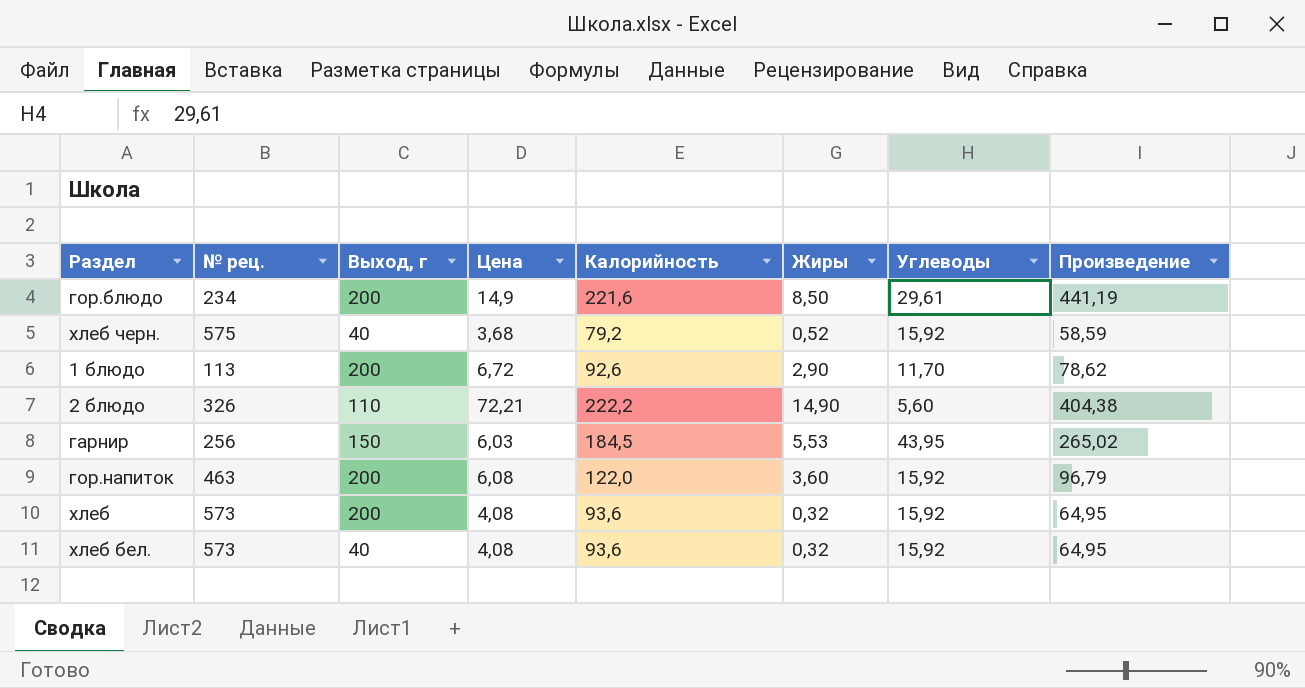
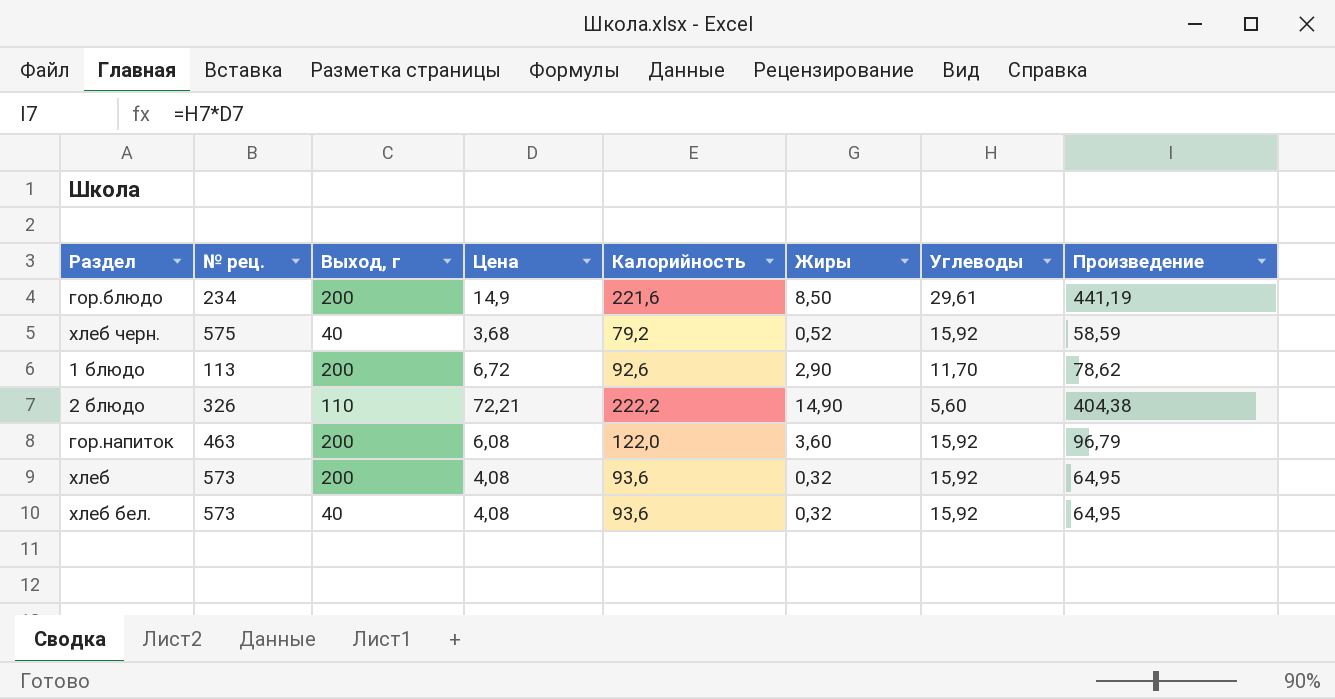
row гарнир: 256 | 150 | 6,03 | 184,5 | 5,53 | 43,95 | 265,02 -> none

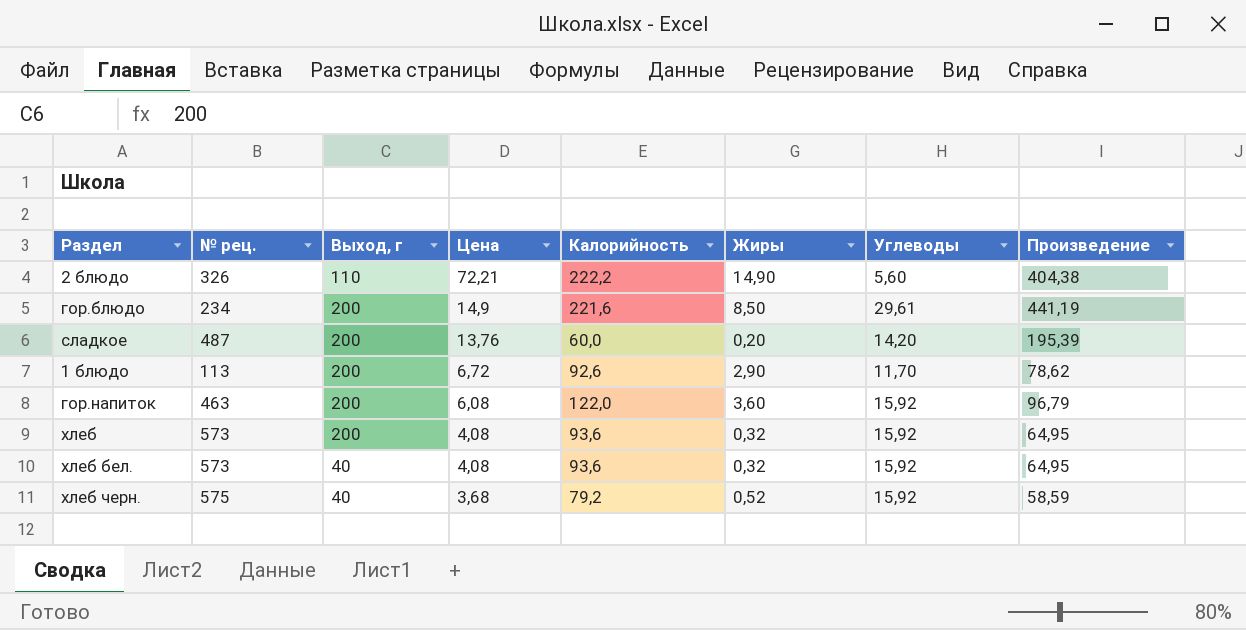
row order: none -> Цена descending
row сладкое: none -> 487 | 200 | 13,76 | 60,0 | 0,20 | 14,20 | 195,39

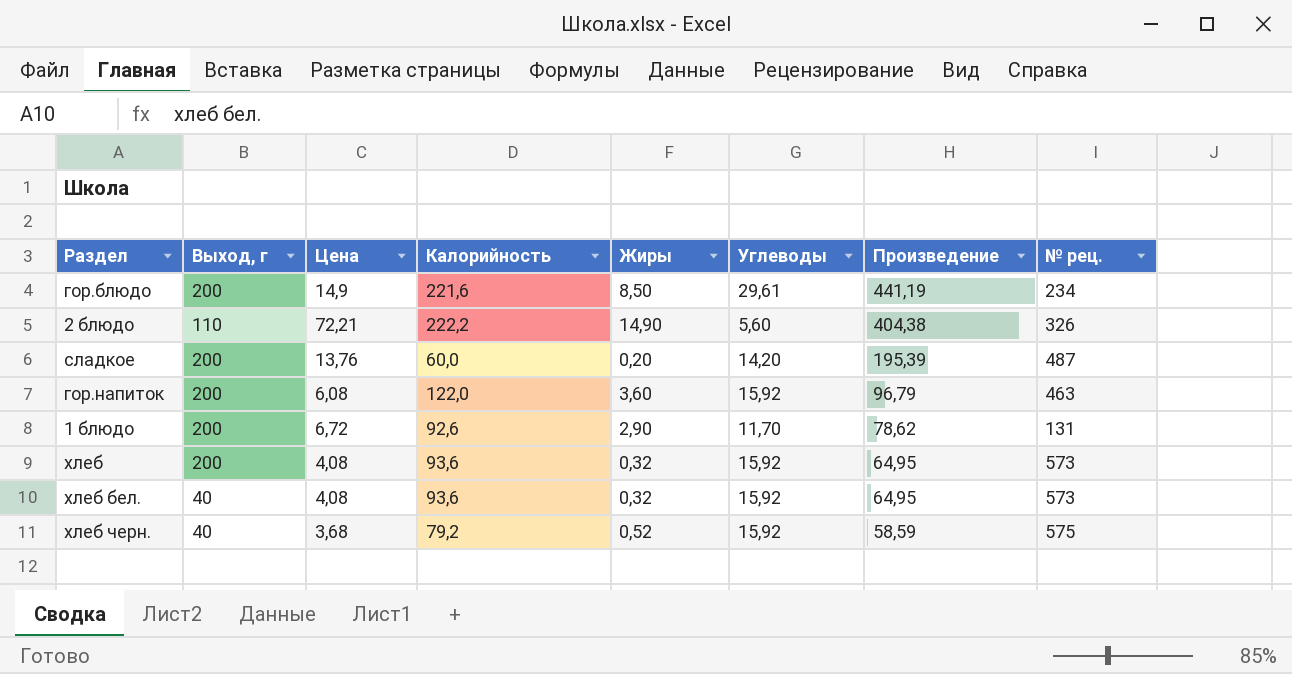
row order: Цена descending -> Произведение descending
column № рец. | position: 2 -> 8
1 блюдо | № рец.: 113 -> 131

